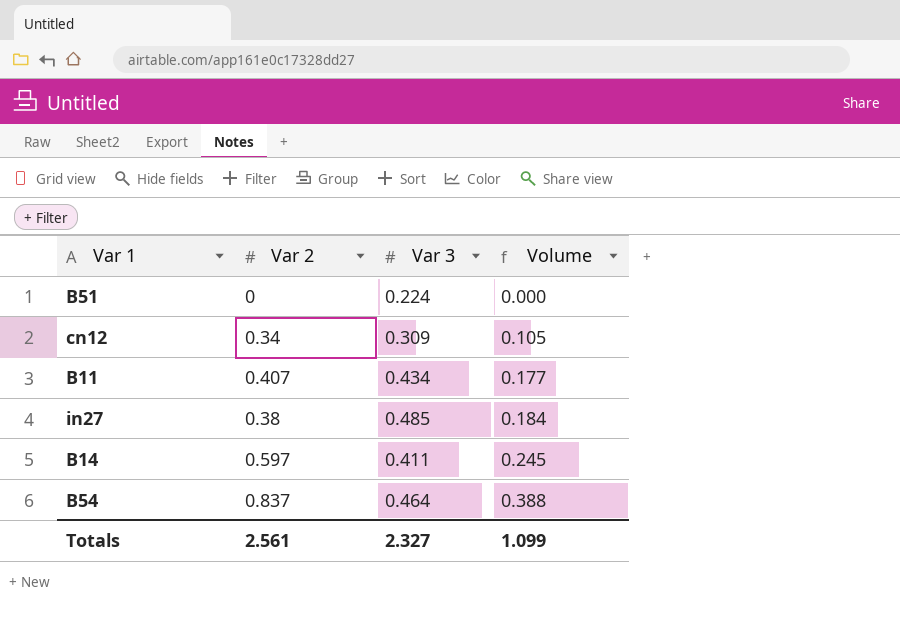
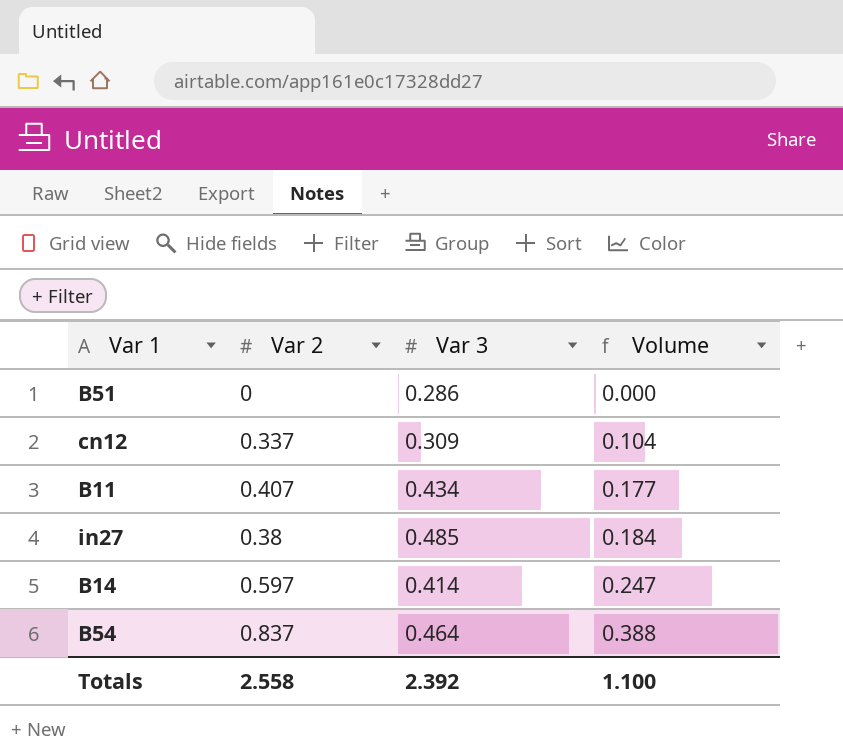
B51 | Var 3: 0.224 -> 0.286
cn12 | Var 2: 0.34 -> 0.337
cn12 | Volume: 0.105 -> 0.104
B14 | Var 3: 0.411 -> 0.414
B14 | Volume: 0.245 -> 0.247
Totals | Var 2: 2.561 -> 2.558
Totals | Var 3: 2.327 -> 2.392
Totals | Volume: 1.099 -> 1.100

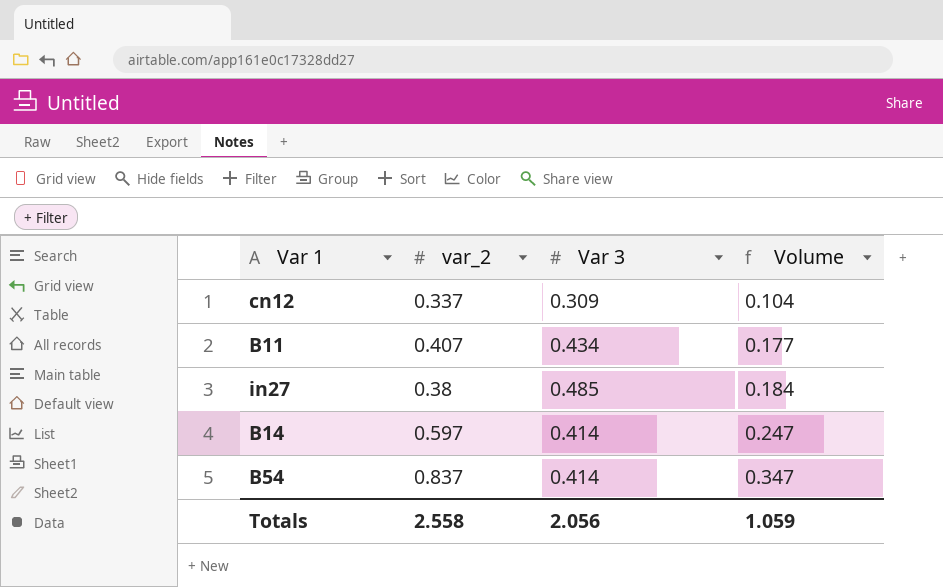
column name: Var 2 -> var_2
row B51: 0 | 0.286 | 0.000 -> none
B54 | Var 3: 0.464 -> 0.414
B54 | Volume: 0.388 -> 0.347
Totals | Var 3: 2.392 -> 2.056
Totals | Volume: 1.100 -> 1.059

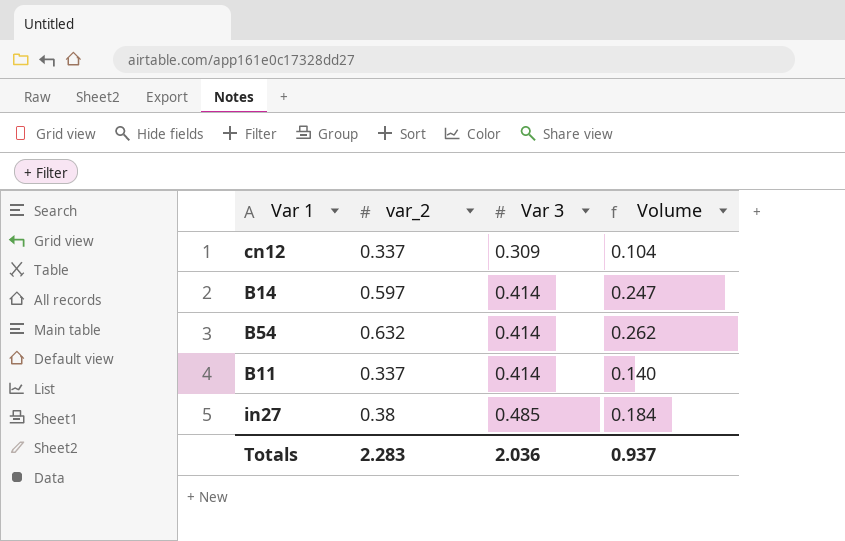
row order: Volume ascending -> Var 3 ascending
B54 | var_2: 0.837 -> 0.632
B54 | Volume: 0.347 -> 0.262
B11 | var_2: 0.407 -> 0.337
B11 | Var 3: 0.434 -> 0.414
B11 | Volume: 0.177 -> 0.140
Totals | var_2: 2.558 -> 2.283
Totals | Var 3: 2.056 -> 2.036
Totals | Volume: 1.059 -> 0.937

